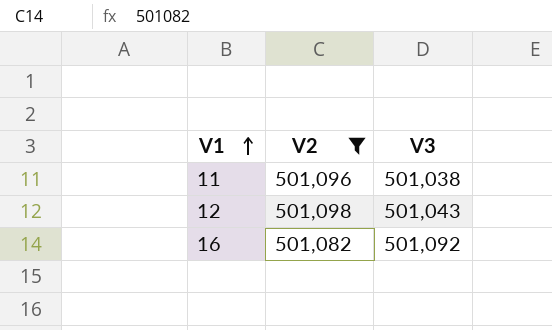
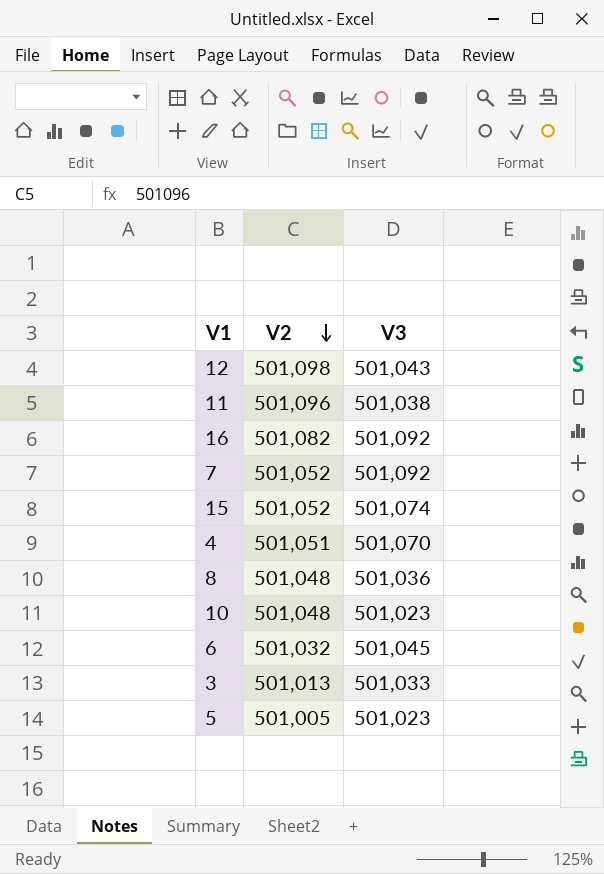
filter: V2 >= 501,082 -> none
row order: V1 ascending -> V2 descending

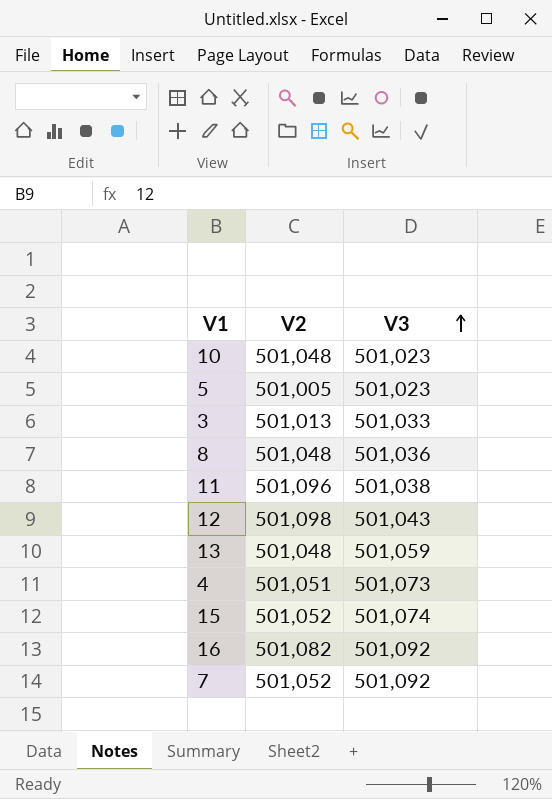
row order: V2 descending -> V3 ascending
row 6: 501,032 | 501,045 -> none
row 13: none -> 501,048 | 501,059
4 | V3: 501,070 -> 501,073

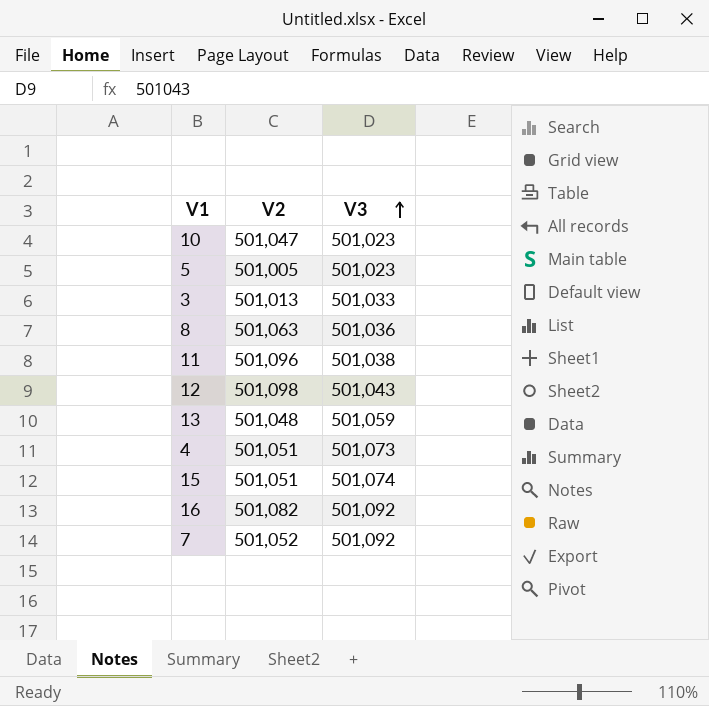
10 | V2: 501,048 -> 501,047
8 | V2: 501,048 -> 501,063
15 | V2: 501,052 -> 501,051

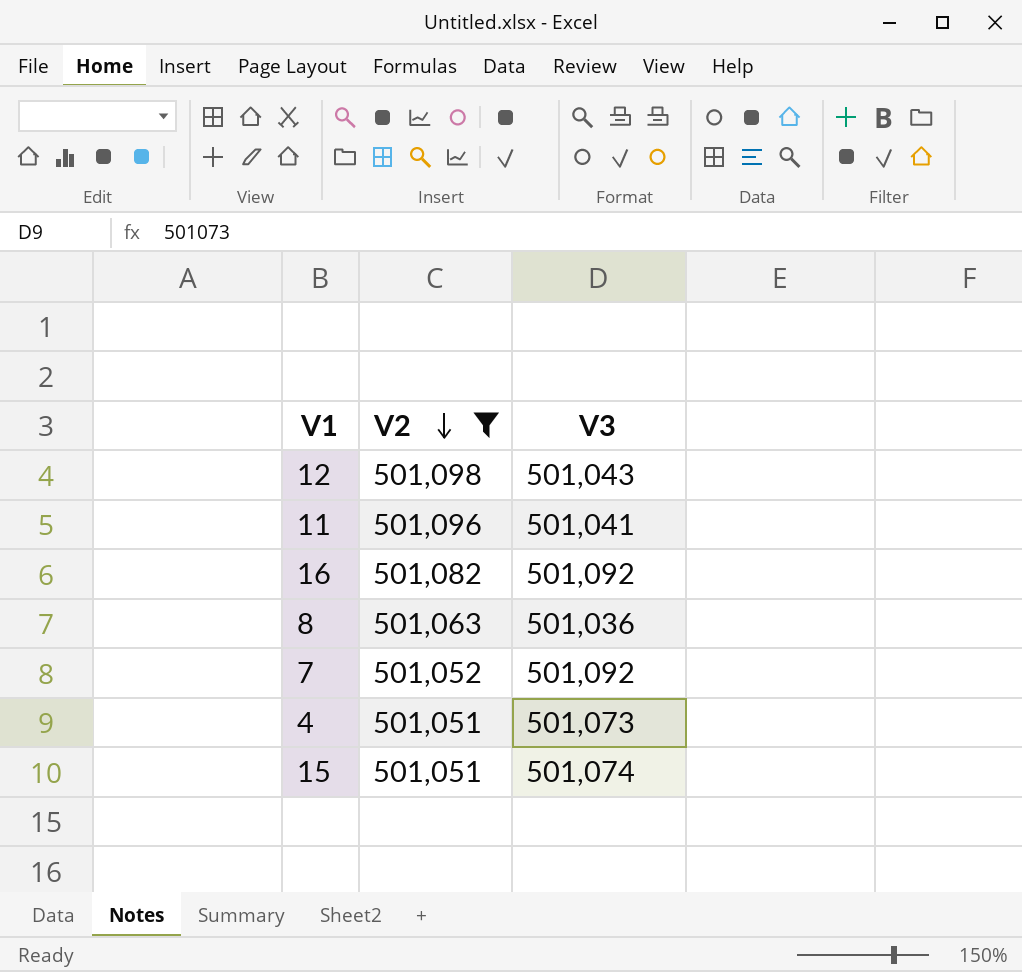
filter: none -> V2 >= 501,051
row order: V3 ascending -> V2 descending
11 | V3: 501,038 -> 501,041

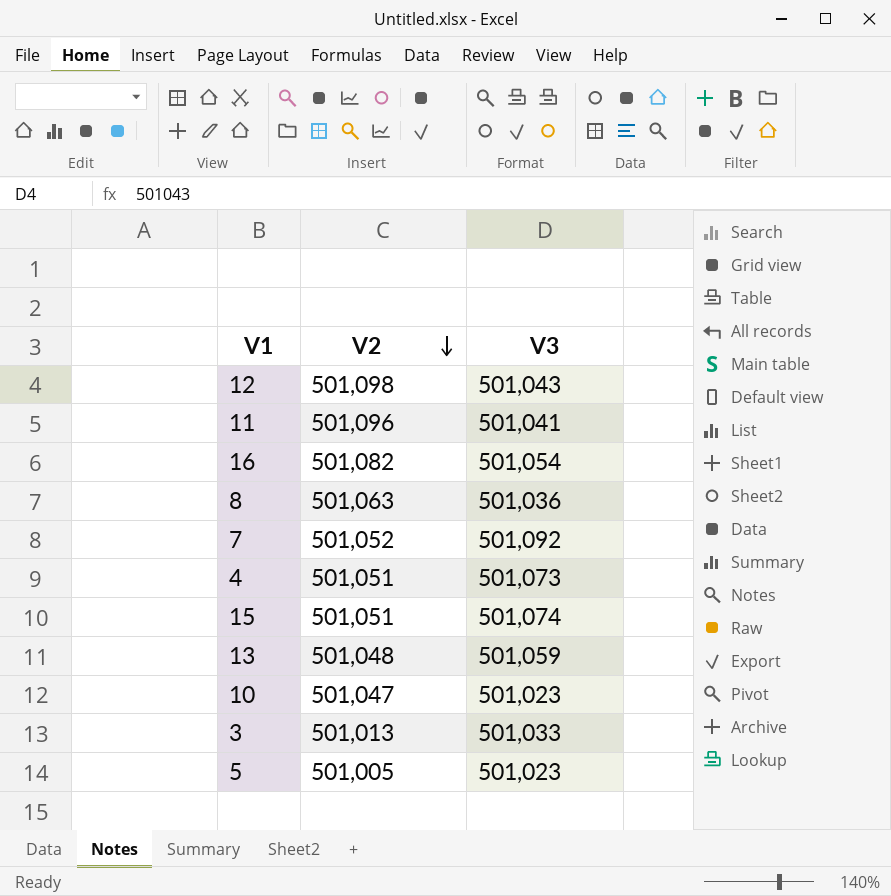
filter: V2 >= 501,051 -> none
16 | V3: 501,092 -> 501,054

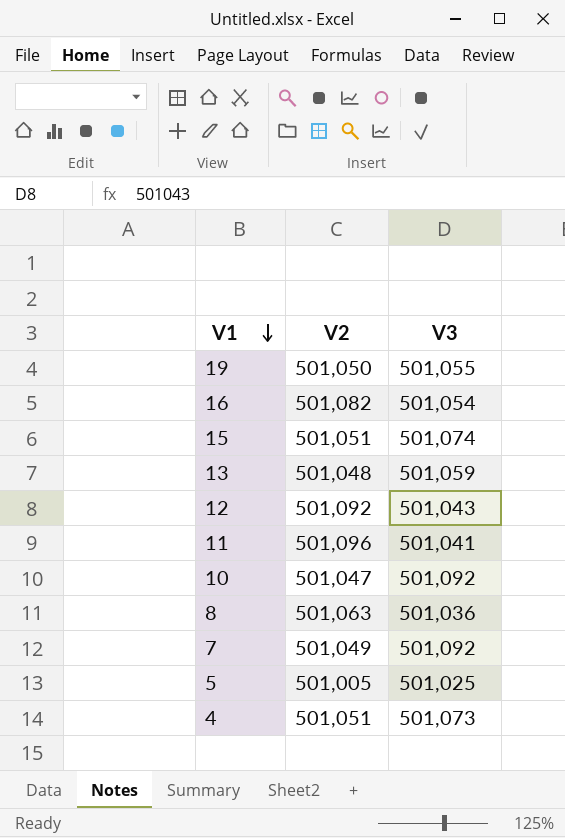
row order: V2 descending -> V1 descending
row 3: 501,013 | 501,033 -> none
row 19: none -> 501,050 | 501,055
12 | V2: 501,098 -> 501,092
10 | V3: 501,023 -> 501,092
7 | V2: 501,052 -> 501,049
5 | V3: 501,023 -> 501,025

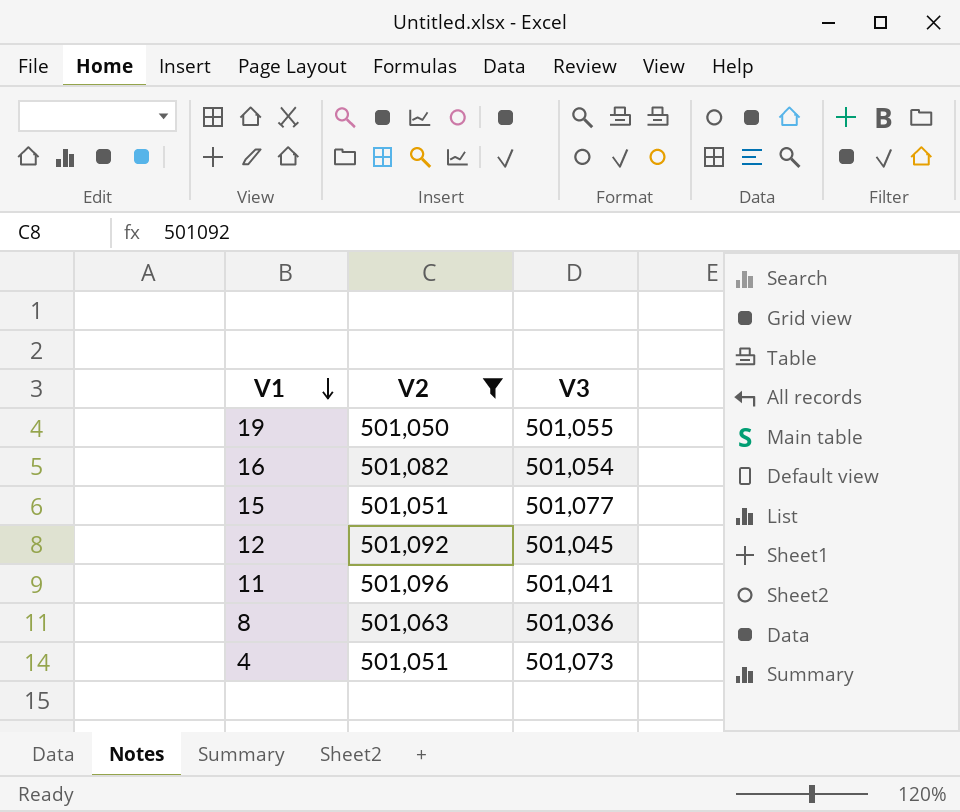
filter: none -> V2 >= 501,050
15 | V3: 501,074 -> 501,077
12 | V3: 501,043 -> 501,045

